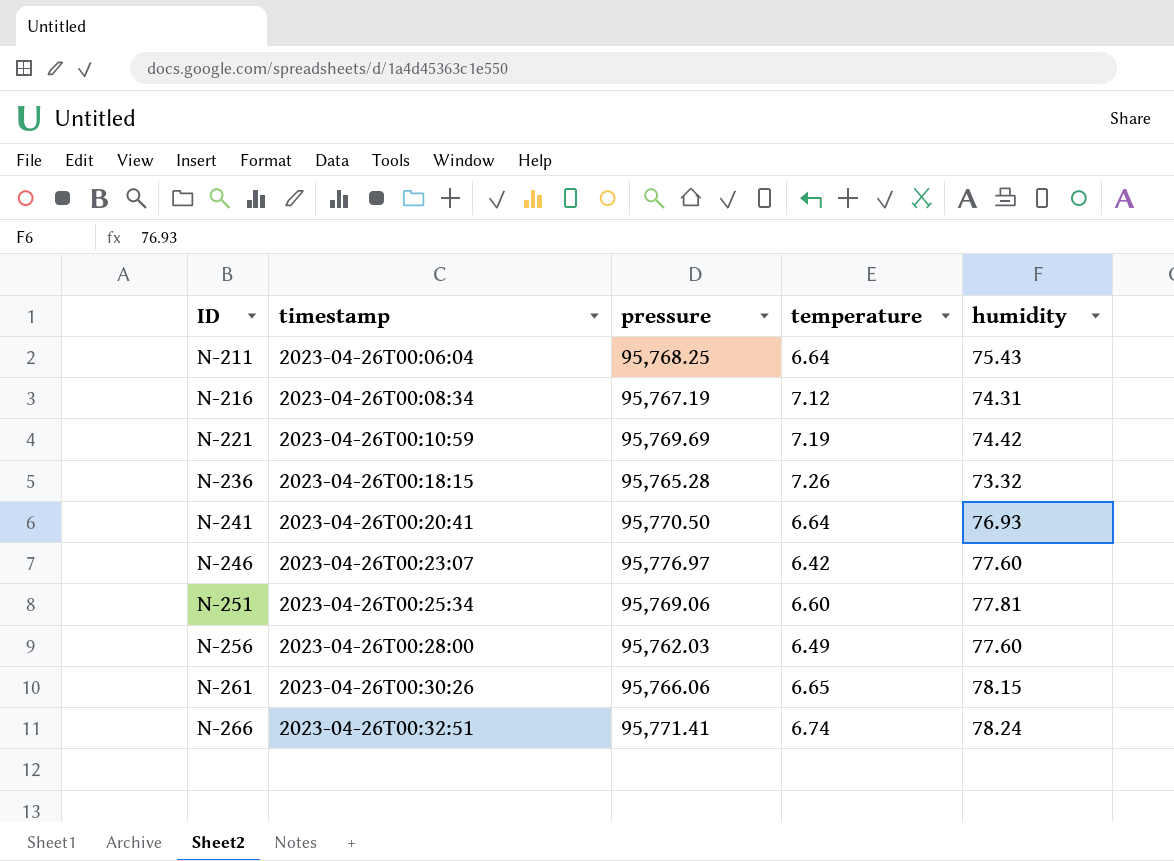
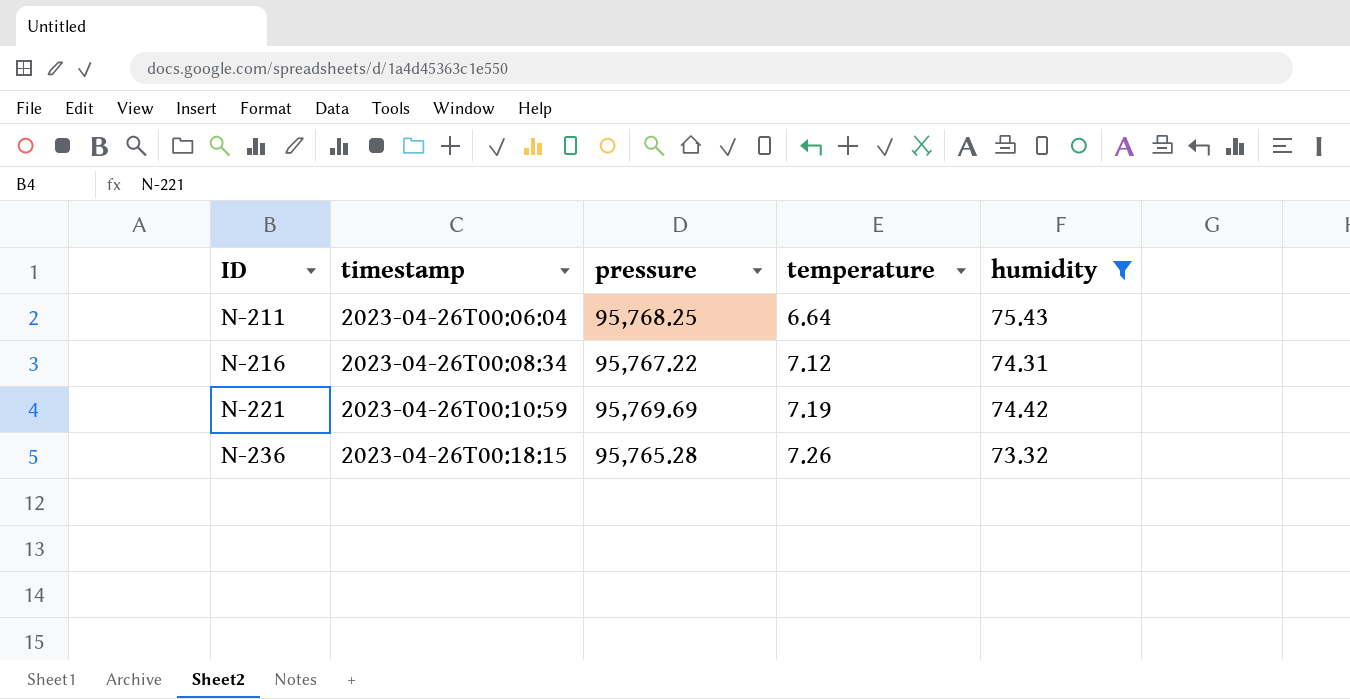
filter: none -> humidity <= 75.43
N-216 | pressure: 95,767.19 -> 95,767.22

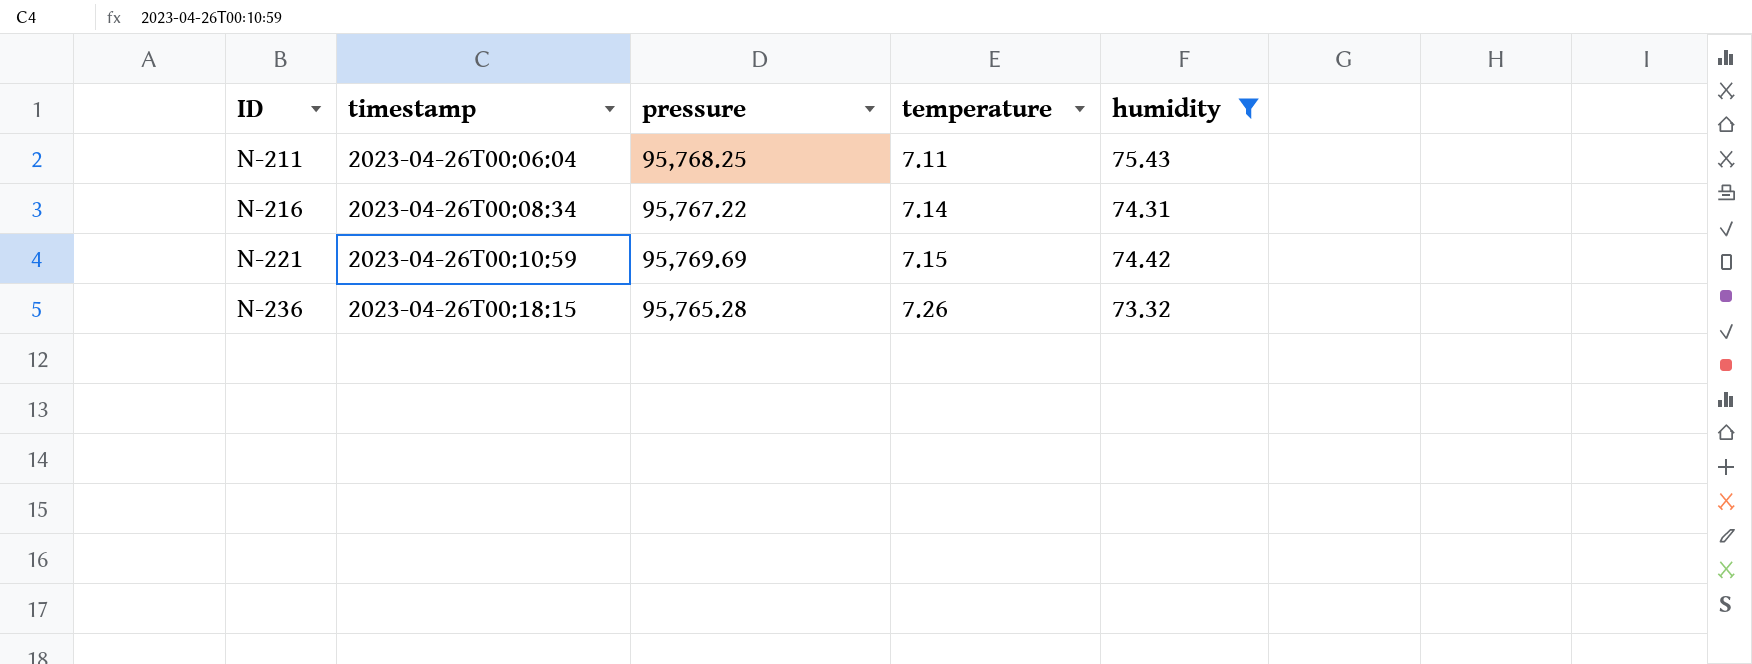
N-211 | temperature: 6.64 -> 7.11
N-216 | temperature: 7.12 -> 7.14
N-221 | temperature: 7.19 -> 7.15

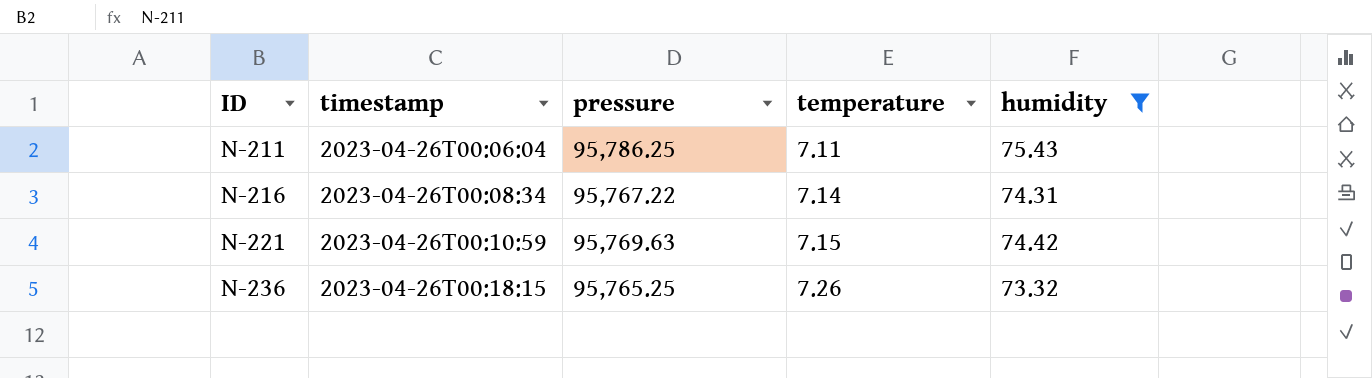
N-211 | pressure: 95,768.25 -> 95,786.25
N-221 | pressure: 95,769.69 -> 95,769.63
N-236 | pressure: 95,765.28 -> 95,765.25

